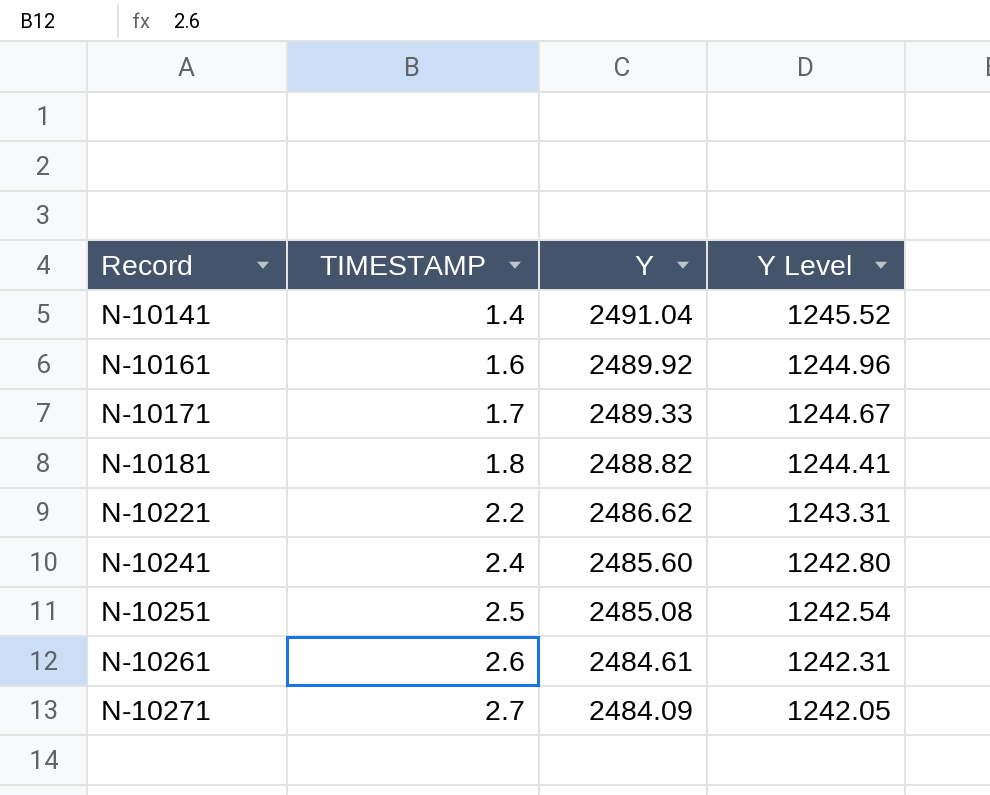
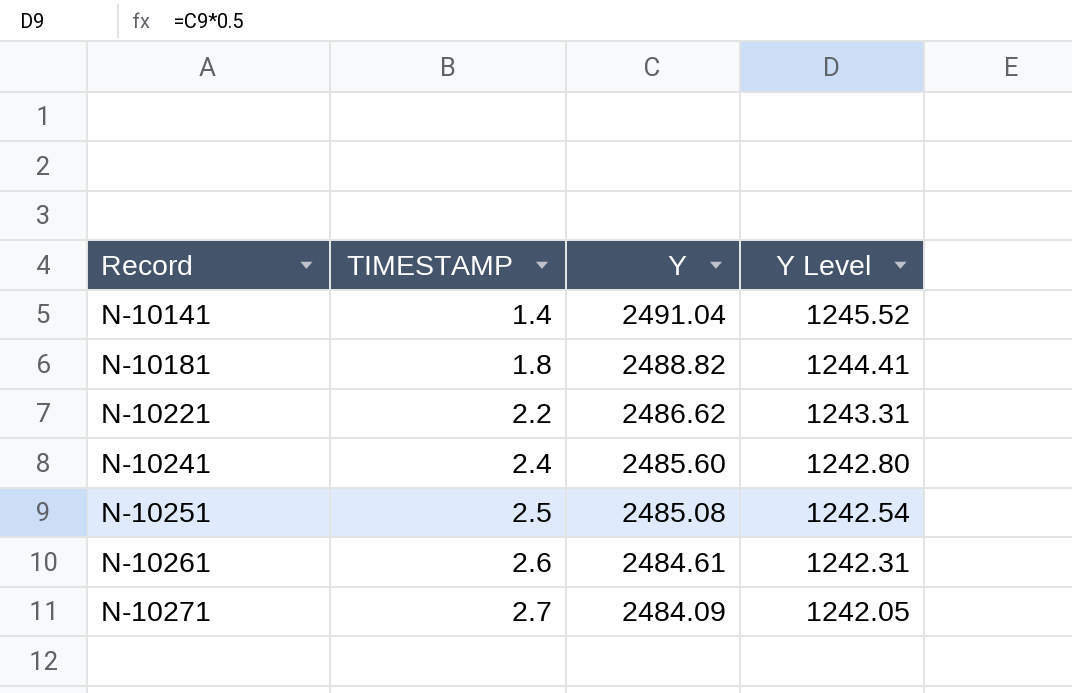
row N-10161: 1.6 | 2489.92 | 1244.96 -> none
row N-10171: 1.7 | 2489.33 | 1244.67 -> none

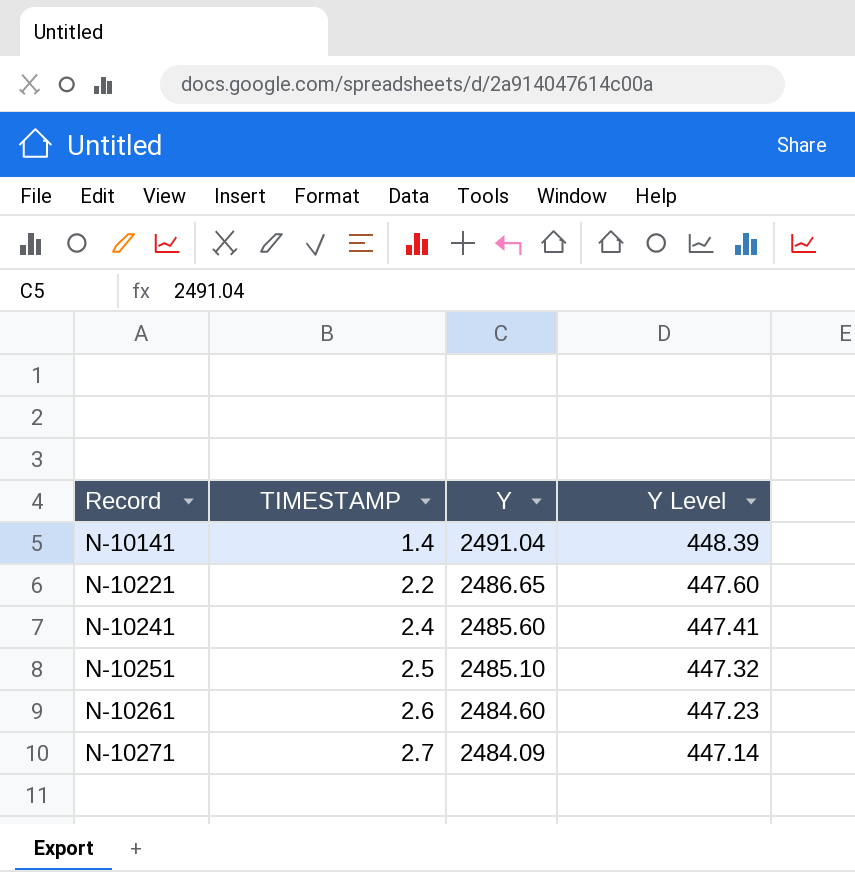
column Y Level | formula: [Y] * 0.5 -> [Y] * 0.18
row N-10181: 1.8 | 2488.82 | 1244.41 -> none
N-10221 | Y: 2486.62 -> 2486.65
N-10251 | Y: 2485.08 -> 2485.10
N-10261 | Y: 2484.61 -> 2484.60

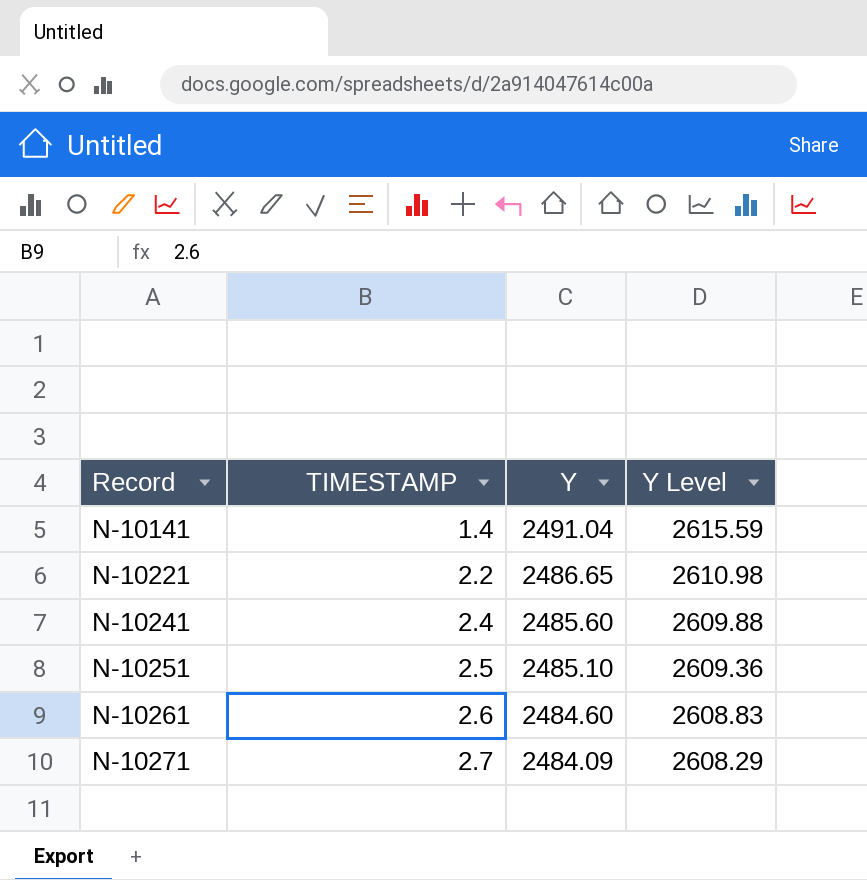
column Y Level | formula: [Y] * 0.18 -> [Y] * 1.05

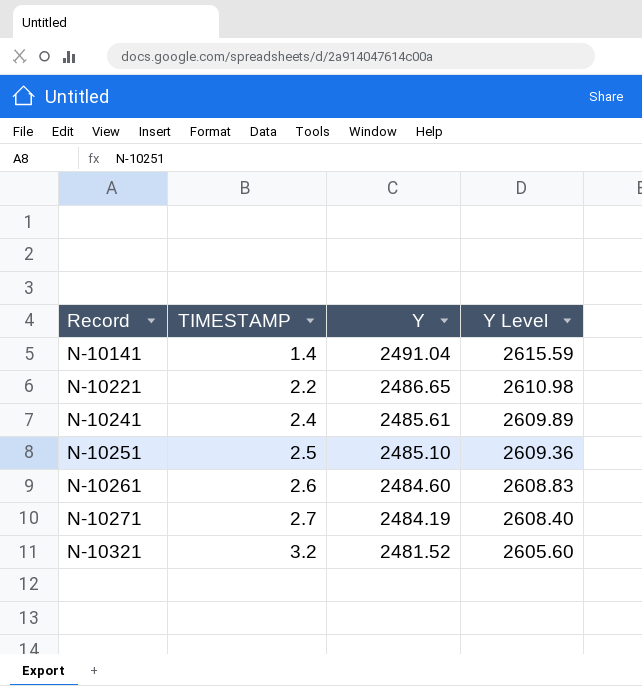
N-10241 | Y: 2485.60 -> 2485.61
N-10241 | Y Level: 2609.88 -> 2609.89
N-10271 | Y: 2484.09 -> 2484.19
N-10271 | Y Level: 2608.29 -> 2608.40
row N-10321: none -> 3.2 | 2481.52 | 2605.60

